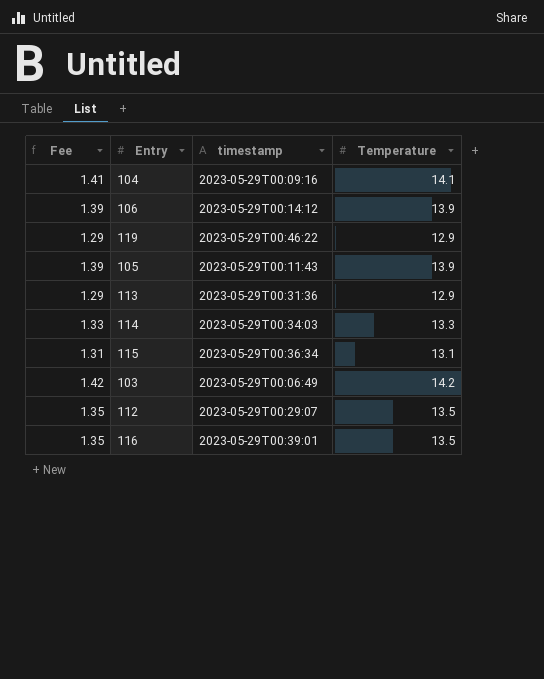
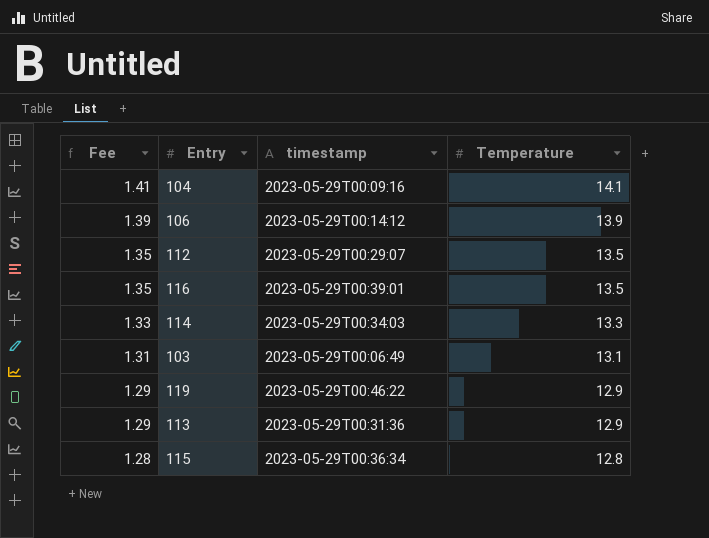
row order: none -> Fee descending
row 105: 1.39 | 2023-05-29T00:11:43 | 13.9 -> none
103 | Fee: 1.42 -> 1.31
103 | Temperature: 14.2 -> 13.1
115 | Fee: 1.31 -> 1.28
115 | Temperature: 13.1 -> 12.8

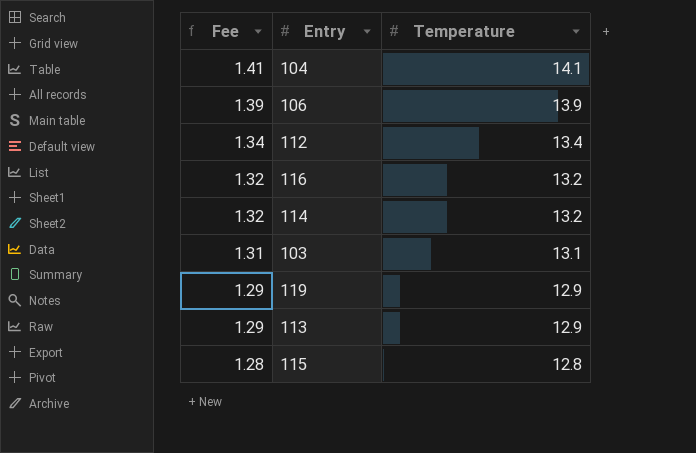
column timestamp | position: 3 -> none
112 | Fee: 1.35 -> 1.34
112 | Temperature: 13.5 -> 13.4
116 | Fee: 1.35 -> 1.32
116 | Temperature: 13.5 -> 13.2
114 | Fee: 1.33 -> 1.32
114 | Temperature: 13.3 -> 13.2

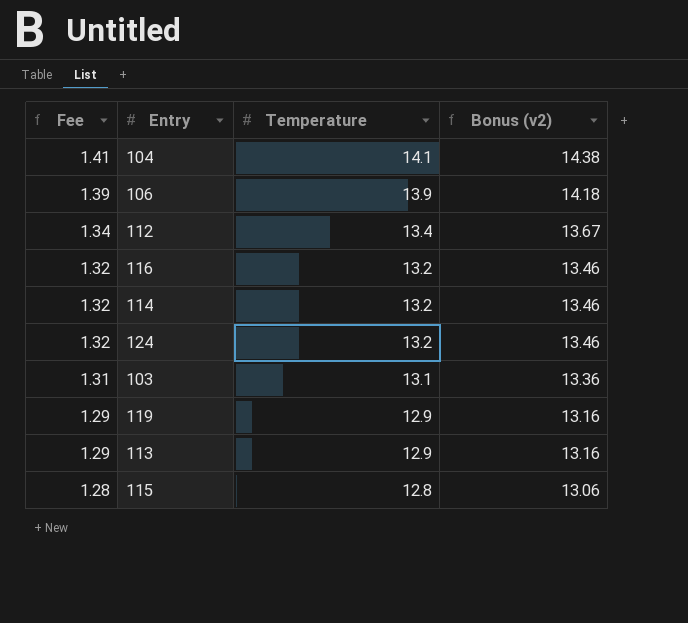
column Bonus (v2) | formula: none -> [Temperature] * 1.02
row 124: none -> 1.32 | 13.2 | 13.46

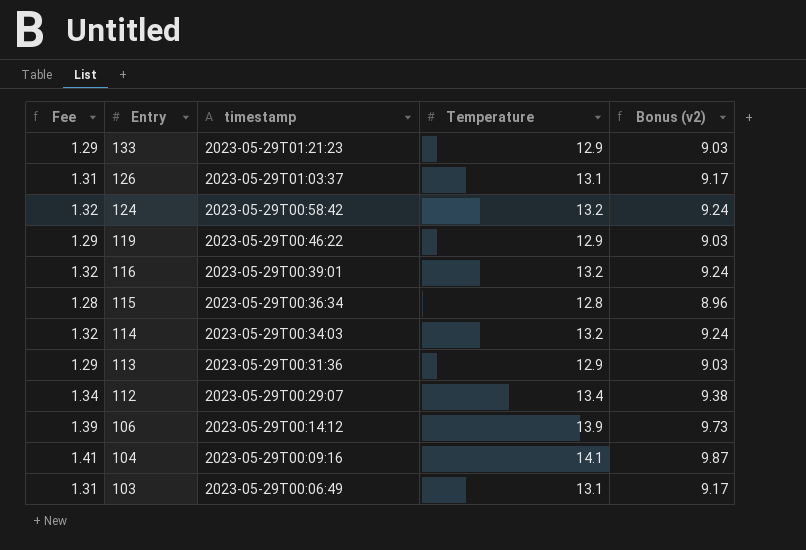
row order: Fee descending -> Entry descending
column timestamp | position: none -> 3
column Bonus (v2) | formula: [Temperature] * 1.02 -> [Temperature] * 0.7
row 133: none -> 1.29 | 2023-05-29T01:21:23 | 12.9 | 9.03
row 126: none -> 1.31 | 2023-05-29T01:03:37 | 13.1 | 9.17

